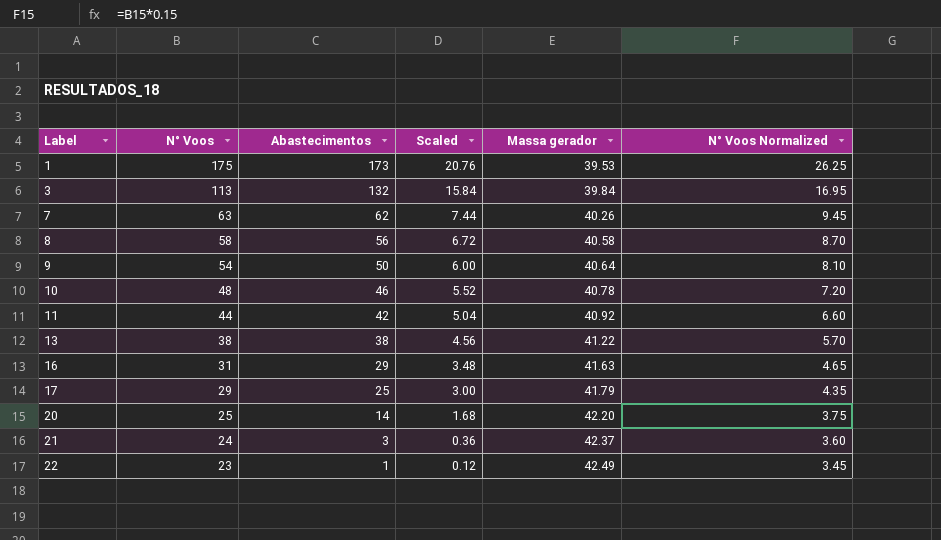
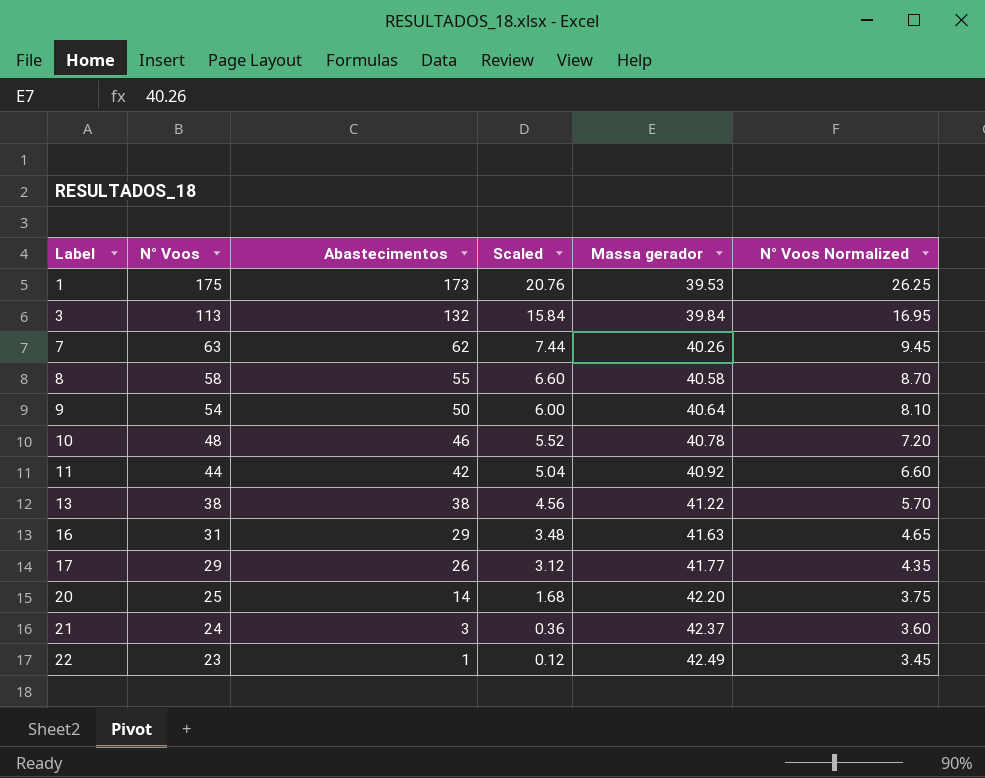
8 | Abastecimentos: 56 -> 55
8 | Scaled: 6.72 -> 6.60
17 | Abastecimentos: 25 -> 26
17 | Scaled: 3.00 -> 3.12
17 | Massa gerador: 41.79 -> 41.77

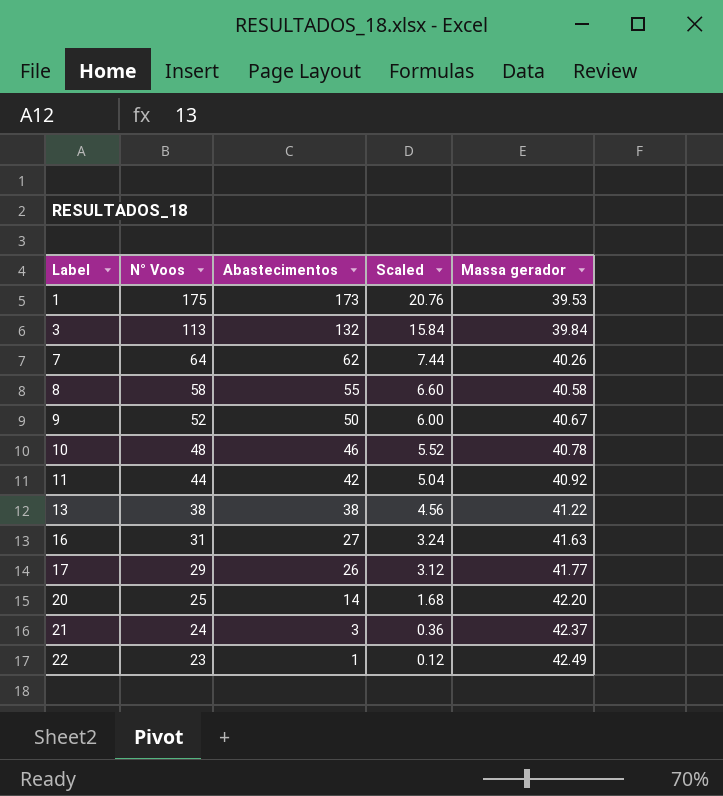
column N° Voos Normalized | formula: [N° Voos] * 0.15 -> none
7 | N° Voos: 63 -> 64
9 | N° Voos: 54 -> 52
9 | Massa gerador: 40.64 -> 40.67
16 | Abastecimentos: 29 -> 27
16 | Scaled: 3.48 -> 3.24

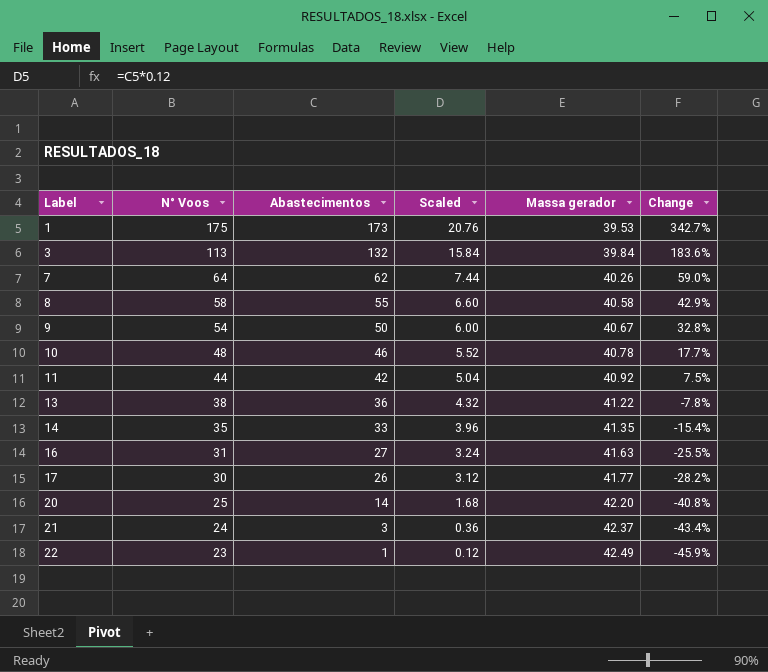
column Change | formula: none -> ([N° Voos] - [Massa gerador]) / [Massa gerador]
9 | N° Voos: 52 -> 54
13 | Abastecimentos: 38 -> 36
13 | Scaled: 4.56 -> 4.32
row 14: none -> 35 | 33 | 3.96 | 41.35 | -15.4%
17 | N° Voos: 29 -> 30

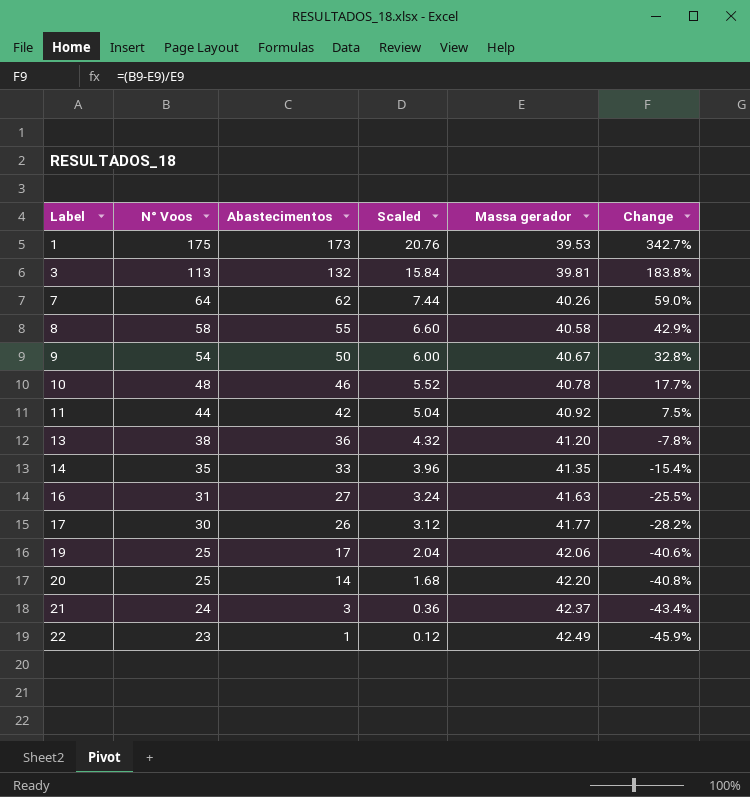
3 | Massa gerador: 39.84 -> 39.81
3 | Change: 183.6% -> 183.8%
13 | Massa gerador: 41.22 -> 41.20
row 19: none -> 25 | 17 | 2.04 | 42.06 | -40.6%

